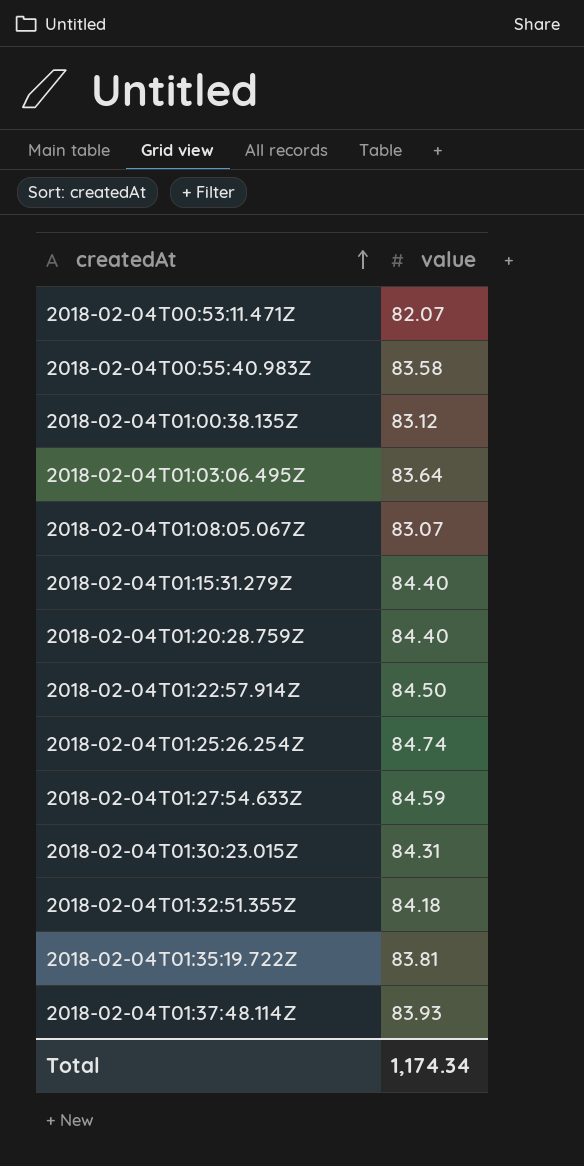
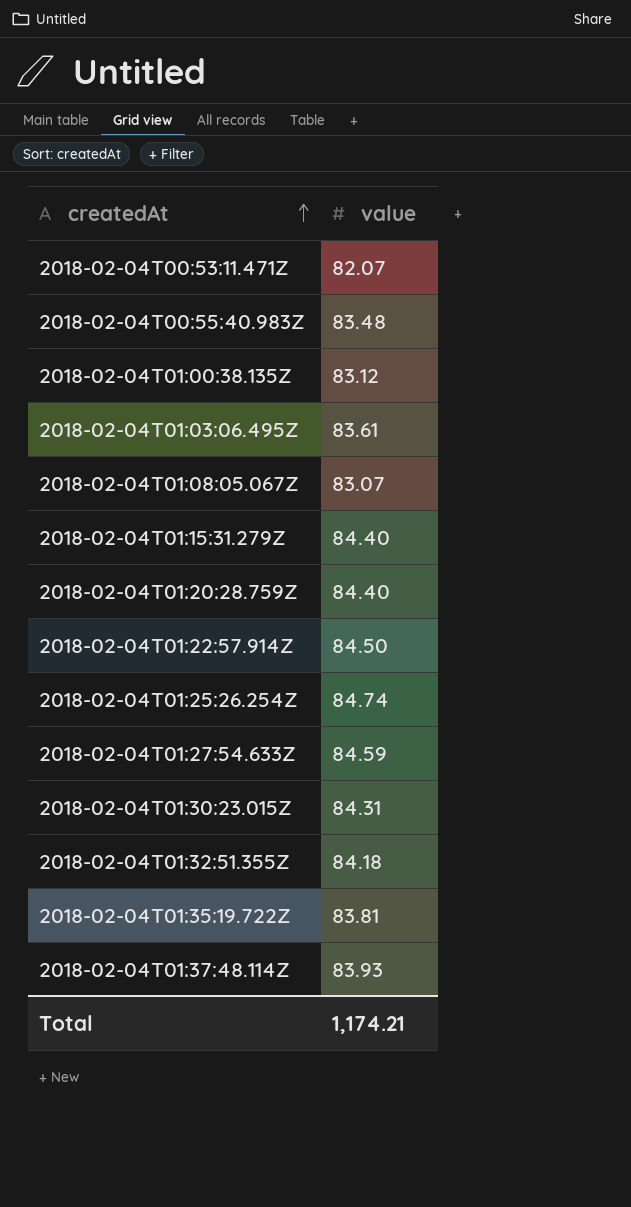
2018-02-04T00:55:40.983Z | value: 83.58 -> 83.48
2018-02-04T01:03:06.495Z | value: 83.64 -> 83.61
Total | value: 1,174.34 -> 1,174.21

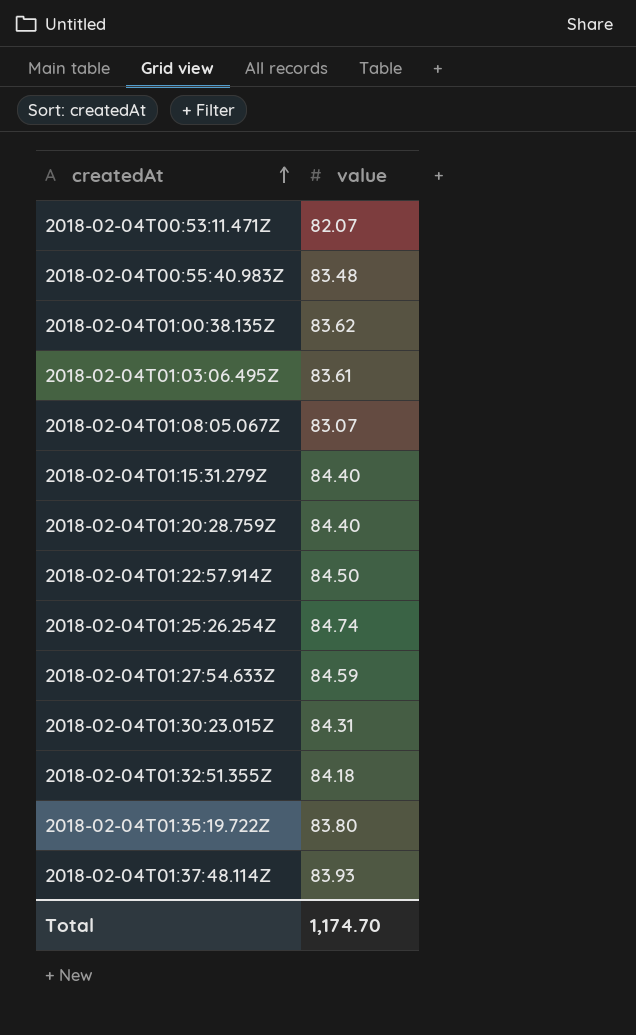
2018-02-04T01:00:38.135Z | value: 83.12 -> 83.62
2018-02-04T01:35:19.722Z | value: 83.81 -> 83.80
Total | value: 1,174.21 -> 1,174.70

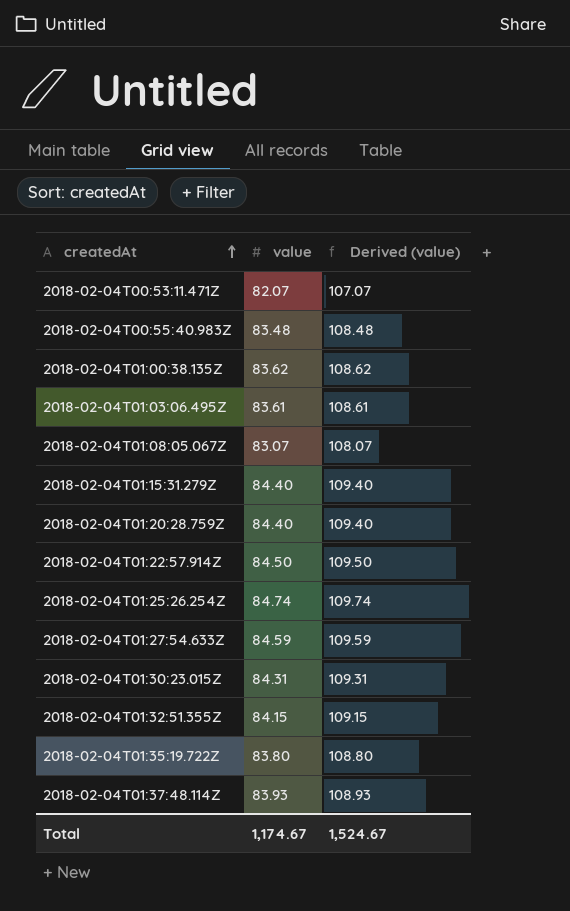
column Derived (value) | formula: none -> [value] + 25
2018-02-04T01:32:51.355Z | value: 84.18 -> 84.15
Total | value: 1,174.70 -> 1,174.67

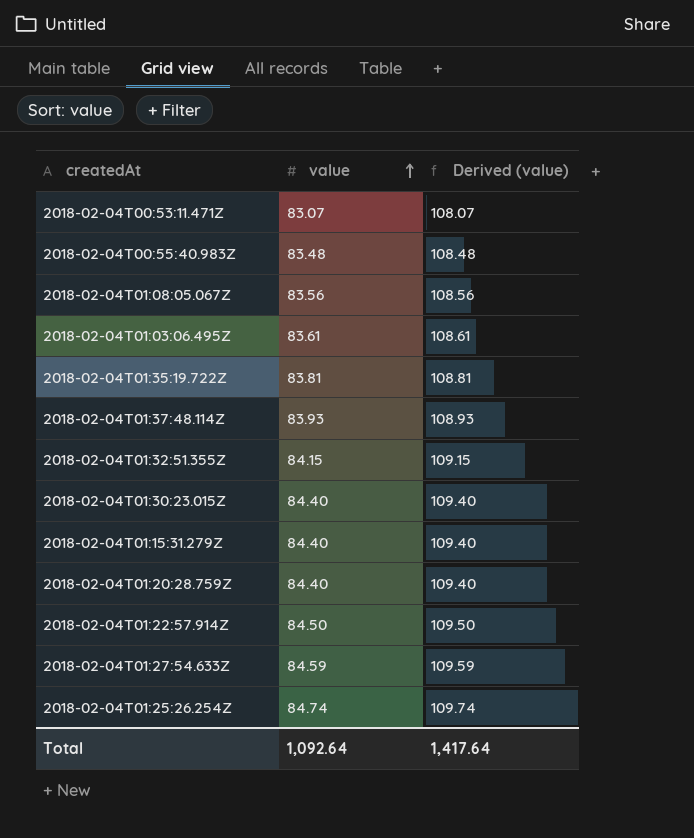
row order: createdAt ascending -> value ascending
row 2018-02-04T01:00:38.135Z: 83.62 | 108.62 -> none
2018-02-04T00:53:11.471Z | value: 82.07 -> 83.07
2018-02-04T00:53:11.471Z | Derived (value): 107.07 -> 108.07
2018-02-04T01:08:05.067Z | value: 83.07 -> 83.56
2018-02-04T01:08:05.067Z | Derived (value): 108.07 -> 108.56
2018-02-04T01:35:19.722Z | value: 83.80 -> 83.81
2018-02-04T01:35:19.722Z | Derived (value): 108.80 -> 108.81
2018-02-04T01:30:23.015Z | value: 84.31 -> 84.40
2018-02-04T01:30:23.015Z | Derived (value): 109.31 -> 109.40
Total | value: 1,174.67 -> 1,092.64
Total | Derived (value): 1,524.67 -> 1,417.64

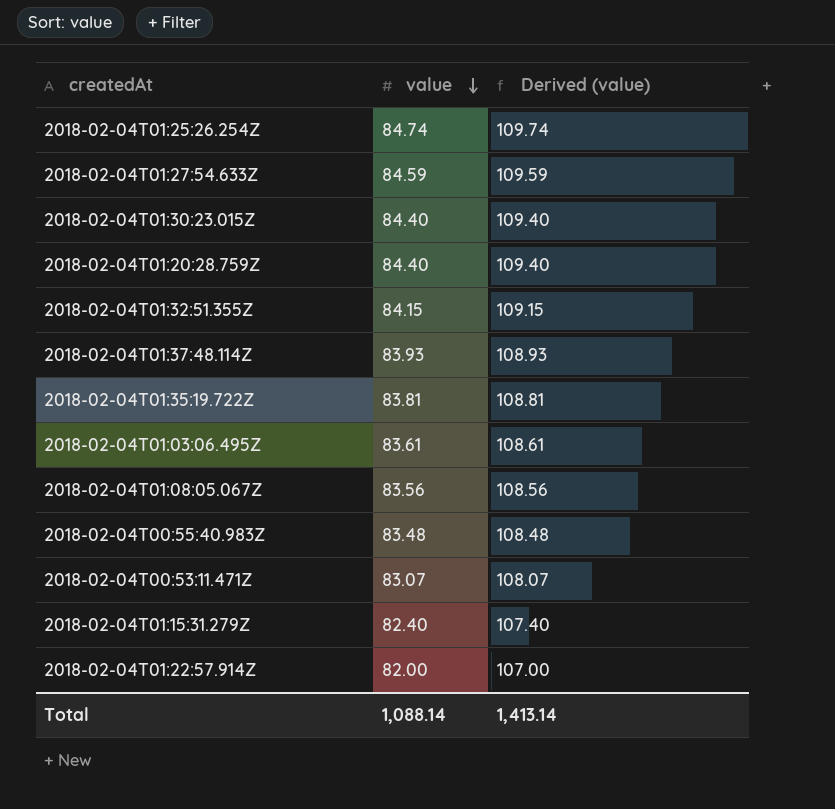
row order: value ascending -> value descending
2018-02-04T01:15:31.279Z | value: 84.40 -> 82.40
2018-02-04T01:15:31.279Z | Derived (value): 109.40 -> 107.40
2018-02-04T01:22:57.914Z | value: 84.50 -> 82.00
2018-02-04T01:22:57.914Z | Derived (value): 109.50 -> 107.00
Total | value: 1,092.64 -> 1,088.14
Total | Derived (value): 1,417.64 -> 1,413.14

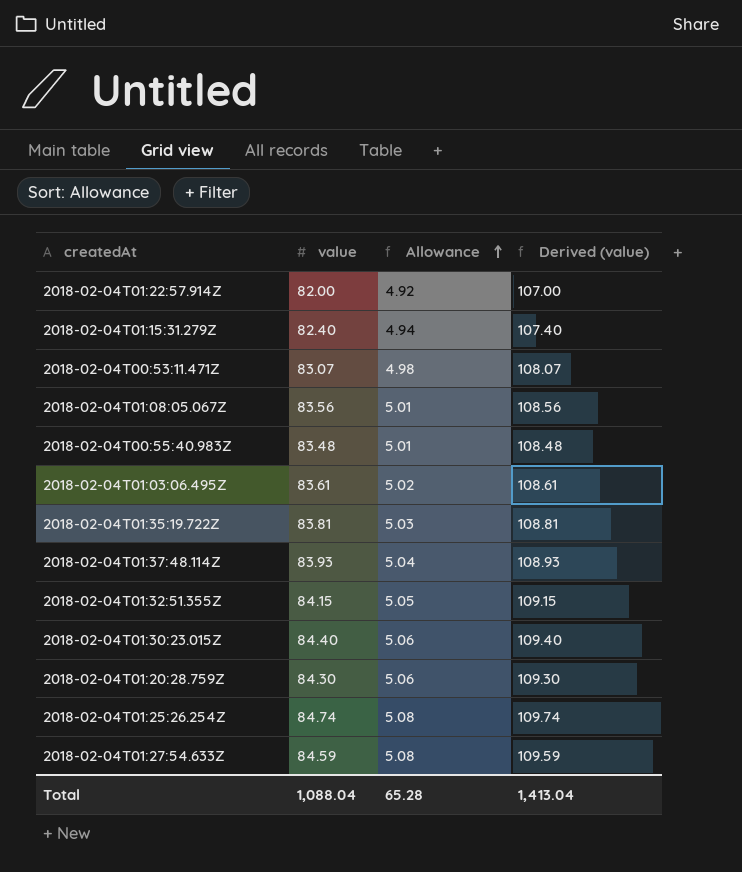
row order: value descending -> Allowance ascending
column Allowance | formula: none -> [value] * 0.06
2018-02-04T01:20:28.759Z | value: 84.40 -> 84.30
2018-02-04T01:20:28.759Z | Derived (value): 109.40 -> 109.30
Total | value: 1,088.14 -> 1,088.04
Total | Derived (value): 1,413.14 -> 1,413.04

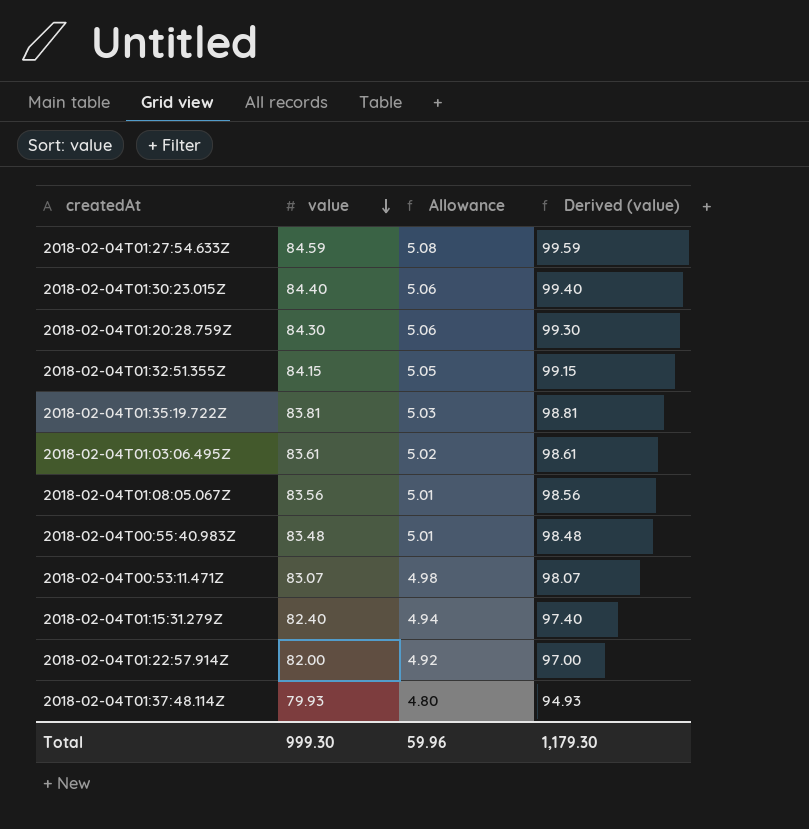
row order: Allowance ascending -> value descending
column Derived (value) | formula: [value] + 25 -> [value] + 15
row 2018-02-04T01:25:26.254Z: 84.74 | 5.08 | 109.74 -> none
2018-02-04T01:37:48.114Z | value: 83.93 -> 79.93
2018-02-04T01:37:48.114Z | Allowance: 5.04 -> 4.80
Total | value: 1,088.04 -> 999.30
Total | Allowance: 65.28 -> 59.96
Total | Derived (value): 1,413.04 -> 1,179.30

